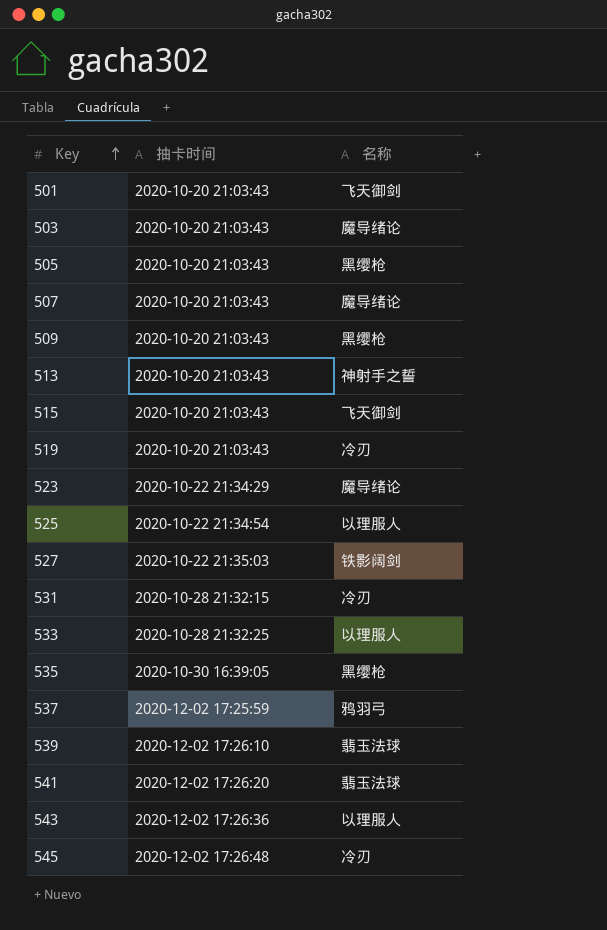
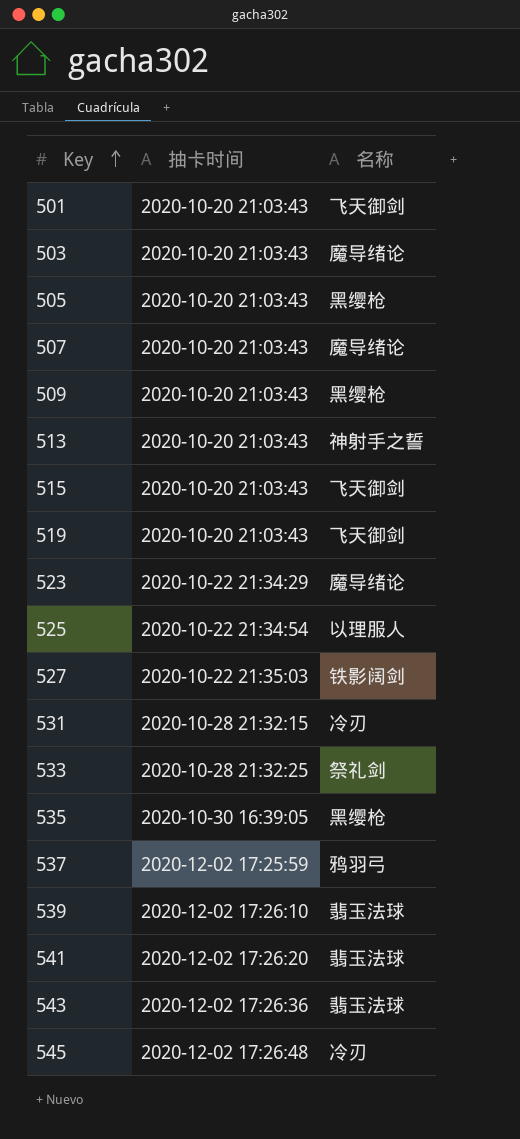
519 | 名称: 冷刃 -> 飞天御剑
533 | 名称: 以理服人 -> 祭礼剑
543 | 名称: 以理服人 -> 翡玉法球

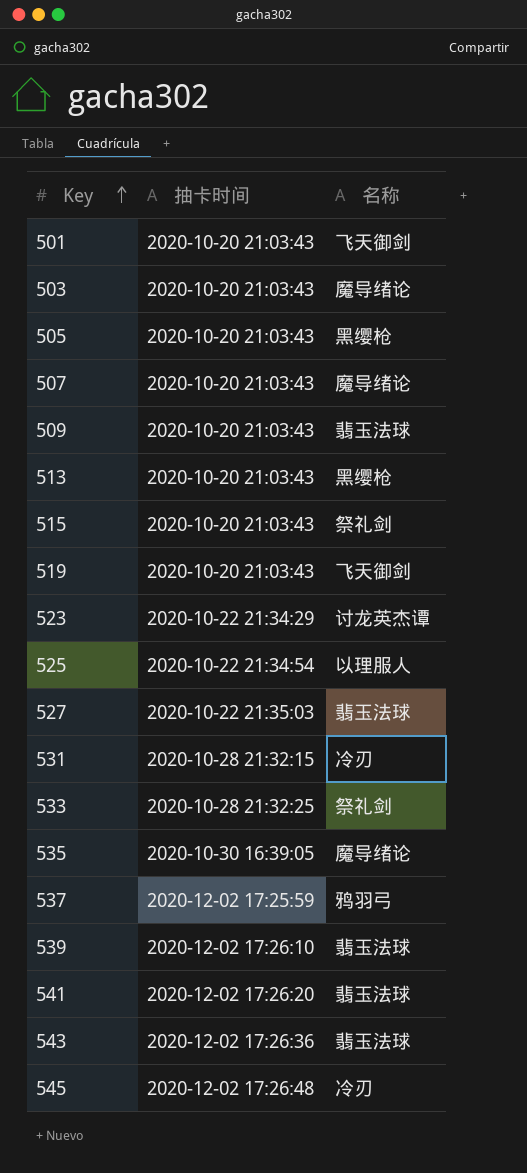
509 | 名称: 黑缨枪 -> 翡玉法球
513 | 名称: 神射手之誓 -> 黑缨枪
515 | 名称: 飞天御剑 -> 祭礼剑
523 | 名称: 魔导绪论 -> 讨龙英杰谭
527 | 名称: 铁影阔剑 -> 翡玉法球
535 | 名称: 黑缨枪 -> 魔导绪论

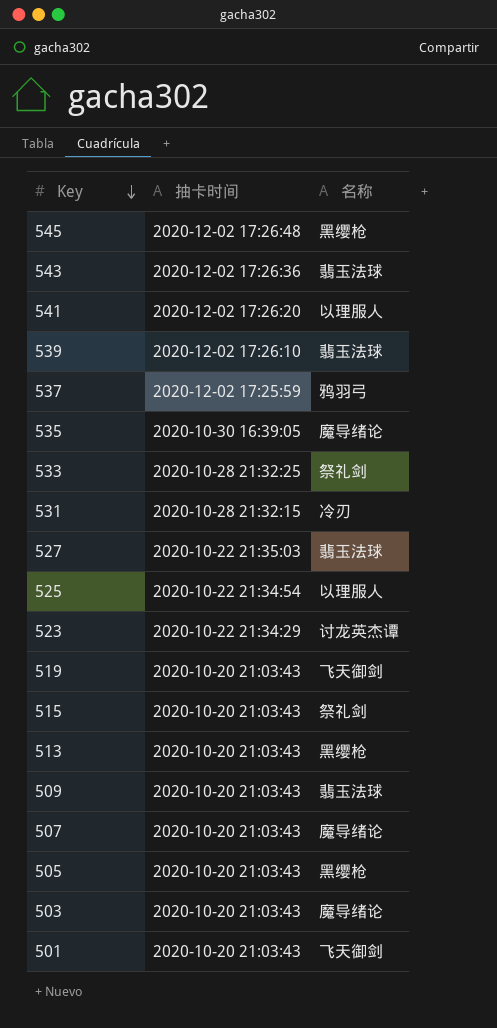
row order: Key ascending -> Key descending
545 | 名称: 冷刃 -> 黑缨枪
541 | 名称: 翡玉法球 -> 以理服人

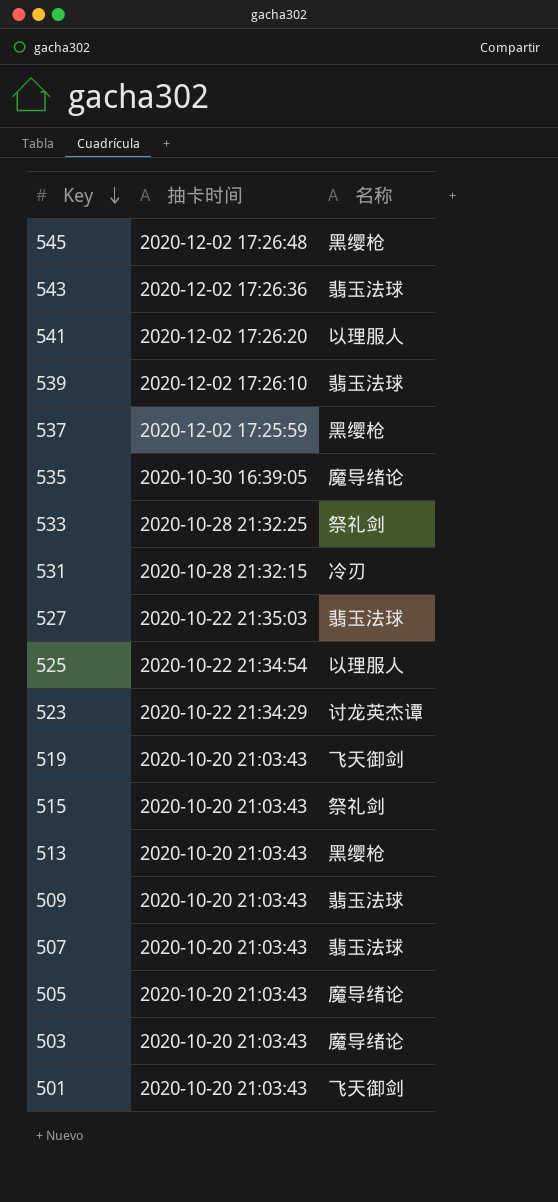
537 | 名称: 鸦羽弓 -> 黑缨枪
507 | 名称: 魔导绪论 -> 翡玉法球
505 | 名称: 黑缨枪 -> 魔导绪论

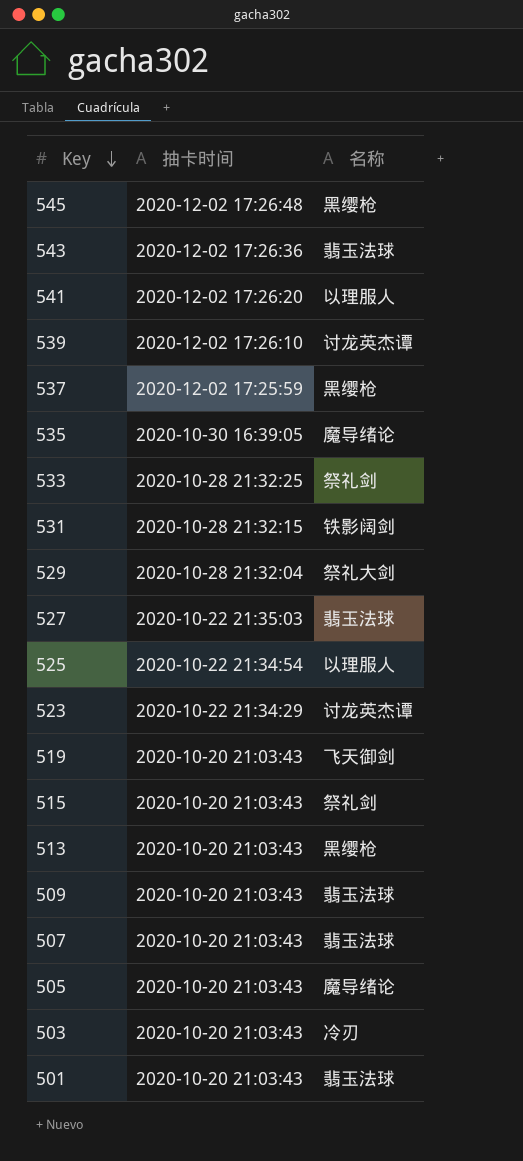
539 | 名称: 翡玉法球 -> 讨龙英杰谭
531 | 名称: 冷刃 -> 铁影阔剑
row 529: none -> 2020-10-28 21:32:04 | 祭礼大剑
503 | 名称: 魔导绪论 -> 冷刃
501 | 名称: 飞天御剑 -> 翡玉法球

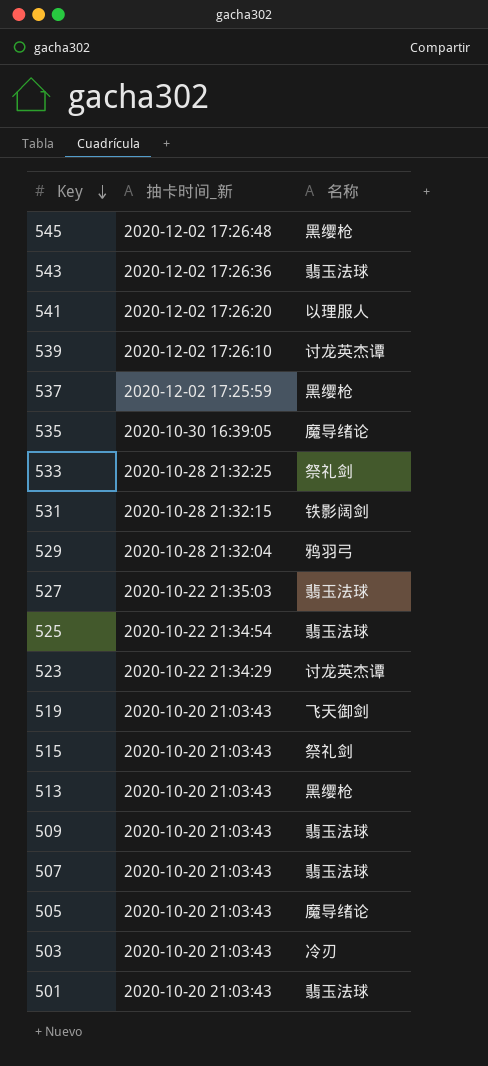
column name: 抽卡时间 -> 抽卡时间_新
529 | 名称: 祭礼大剑 -> 鸦羽弓
525 | 名称: 以理服人 -> 翡玉法球

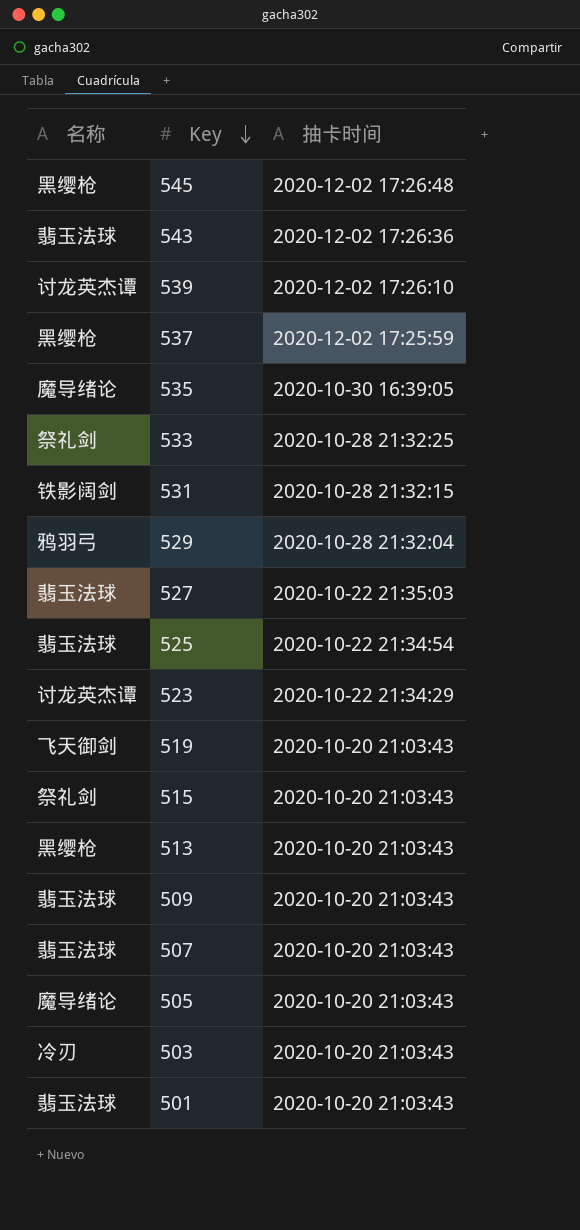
column 名称 | position: 3 -> 1
column name: 抽卡时间_新 -> 抽卡时间
row 541: 2020-12-02 17:26:20 | 以理服人 -> none

